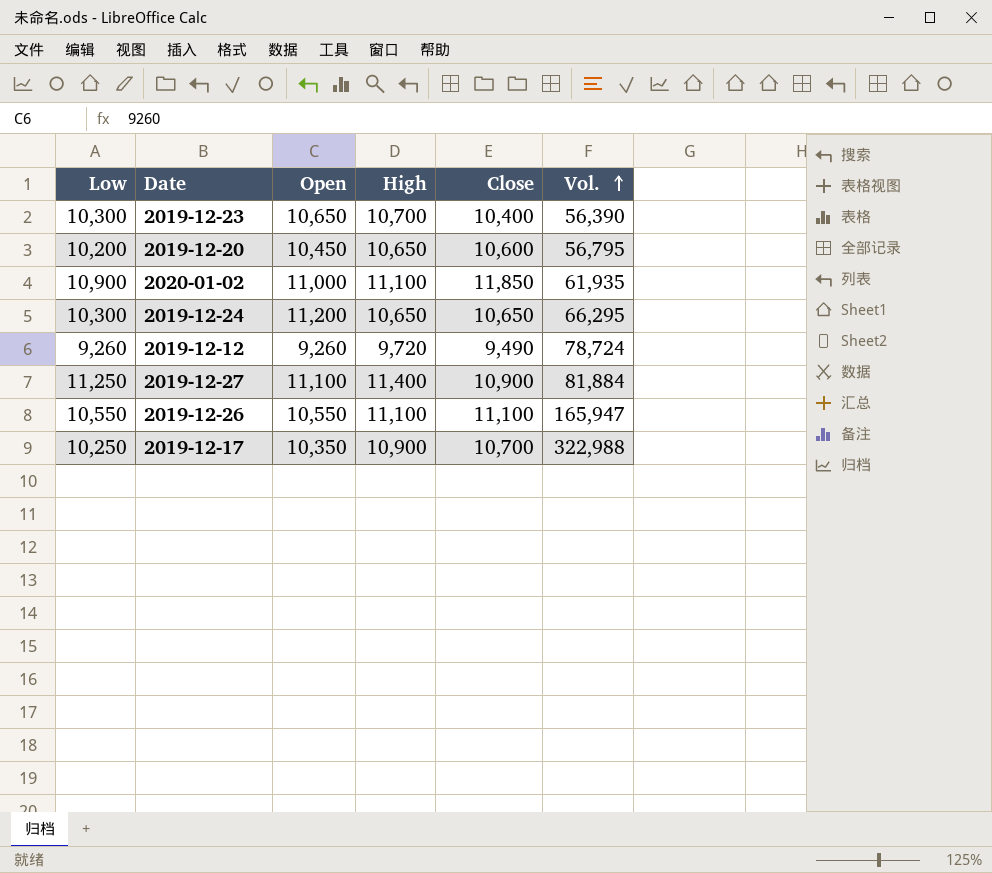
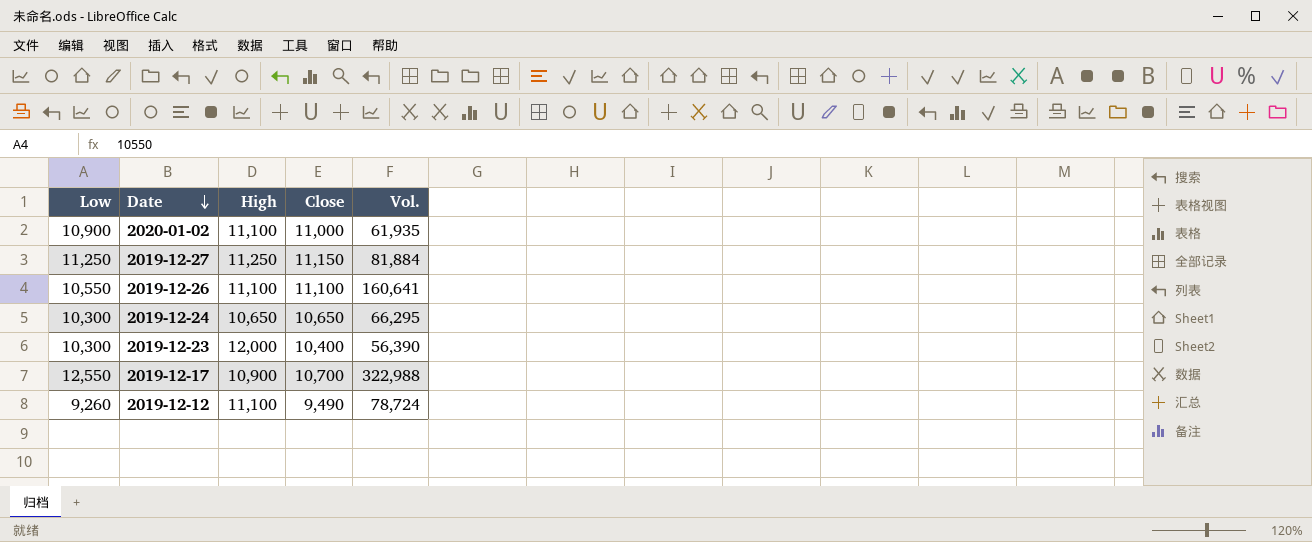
row order: Vol. ascending -> Date descending
column Open | position: 3 -> none
row 2019-12-20: 10,200 | 10,450 | 10,650 | 10,600 | 56,795 -> none
2020-01-02 | Close: 11,850 -> 11,000
2019-12-27 | High: 11,400 -> 11,250
2019-12-27 | Close: 10,900 -> 11,150
2019-12-26 | Vol.: 165,947 -> 160,641
2019-12-23 | High: 10,700 -> 12,000
2019-12-17 | Low: 10,250 -> 12,550
2019-12-12 | High: 9,720 -> 11,100

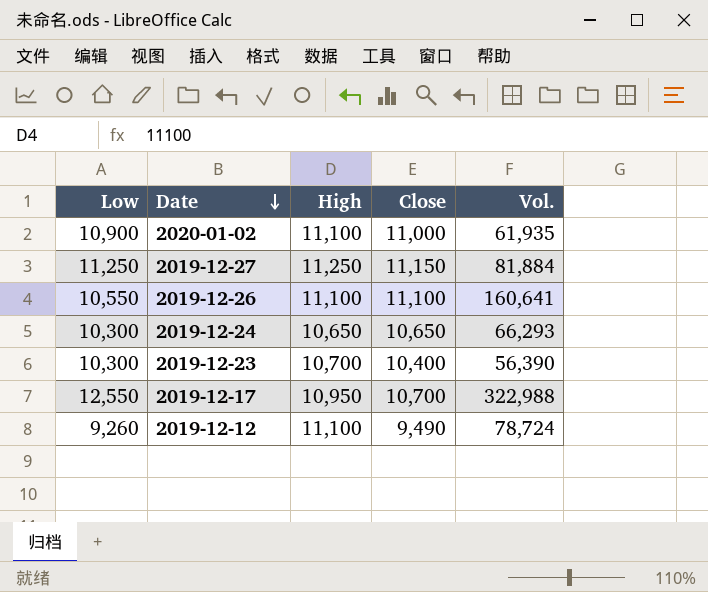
2019-12-24 | Vol.: 66,295 -> 66,293
2019-12-23 | High: 12,000 -> 10,700
2019-12-17 | High: 10,900 -> 10,950

